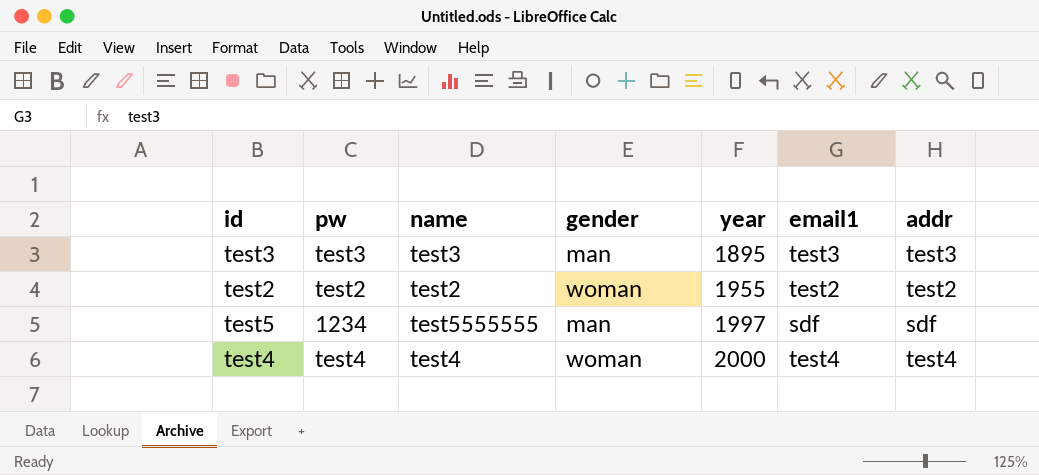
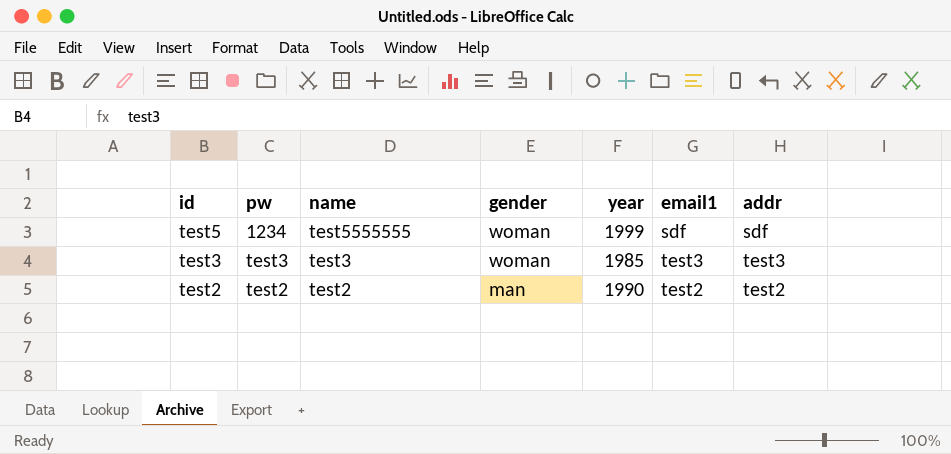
row order: year ascending -> id descending
row test4: test4 | test4 | woman | 2000 | test4 | test4 -> none
test5 | gender: man -> woman
test5 | year: 1997 -> 1999
test3 | gender: man -> woman
test3 | year: 1895 -> 1985
test2 | gender: woman -> man
test2 | year: 1955 -> 1990

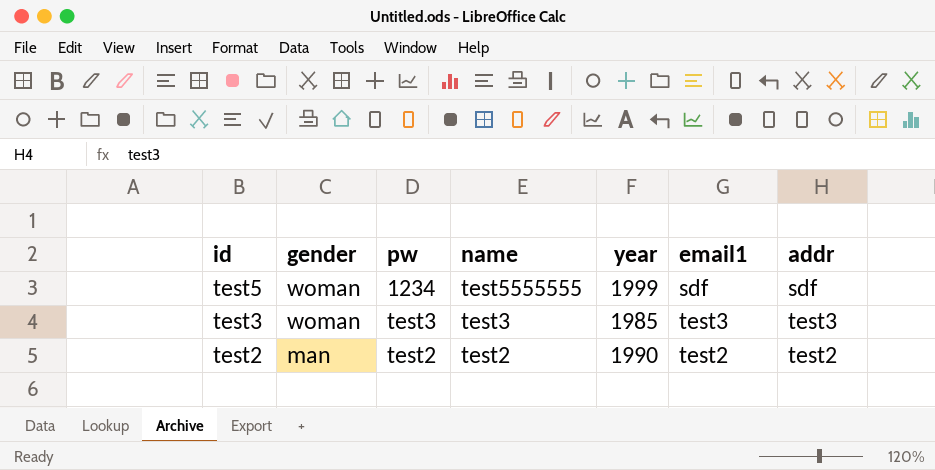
column gender | position: 4 -> 2

